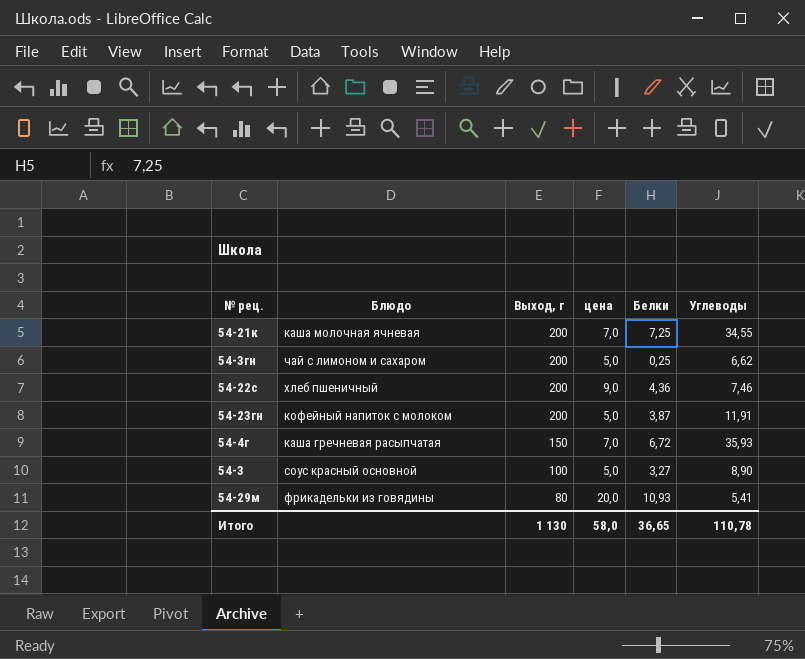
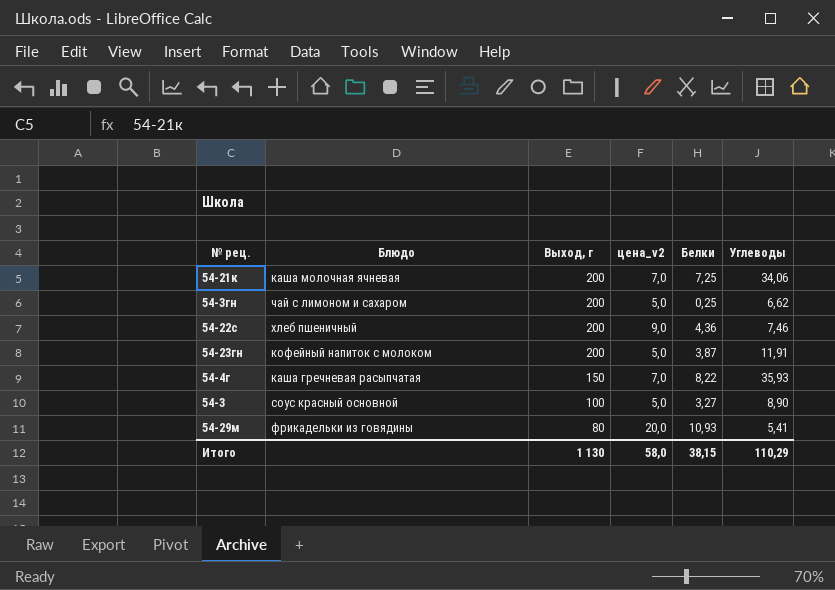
column name: цена -> цена_v2
54-21к | Углеводы: 34,55 -> 34,06
54-4г | Белки: 6,72 -> 8,22
Итого | Белки: 36,65 -> 38,15
Итого | Углеводы: 110,78 -> 110,29

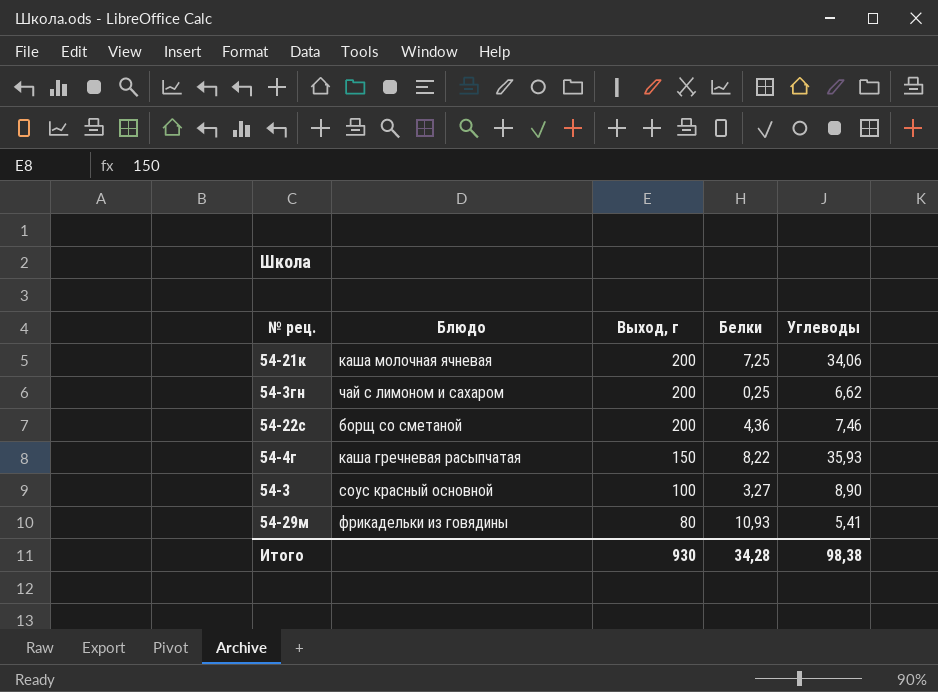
column цена_v2 | position: 4 -> none
row 54-23гн: кофейный напиток с молоком | 200 | 5,0 | 3,87 | 11,91 -> none
54-22с | Блюдо: хлеб пшеничный -> борщ со сметаной
Итого | Выход, г: 1 130 -> 930
Итого | Белки: 38,15 -> 34,28
Итого | Углеводы: 110,29 -> 98,38

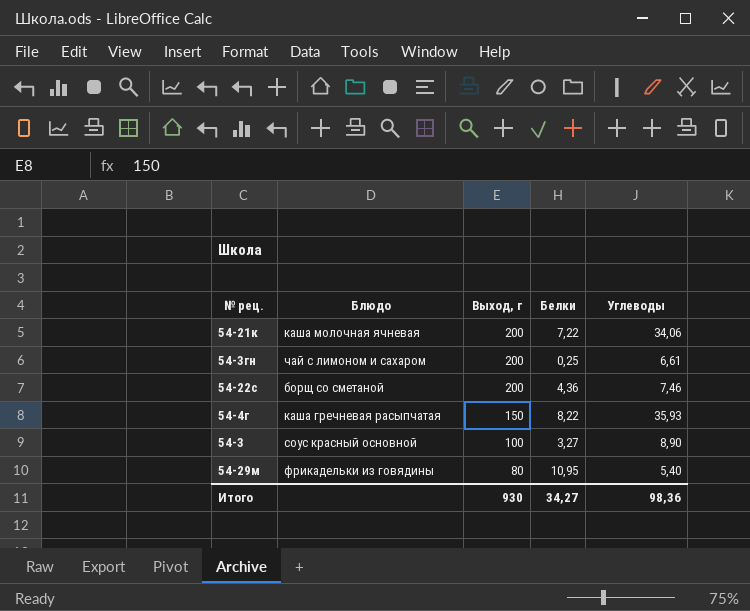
54-21к | Белки: 7,25 -> 7,22
54-3гн | Углеводы: 6,62 -> 6,61
54-29м | Белки: 10,93 -> 10,95
54-29м | Углеводы: 5,41 -> 5,40
Итого | Белки: 34,28 -> 34,27
Итого | Углеводы: 98,38 -> 98,36

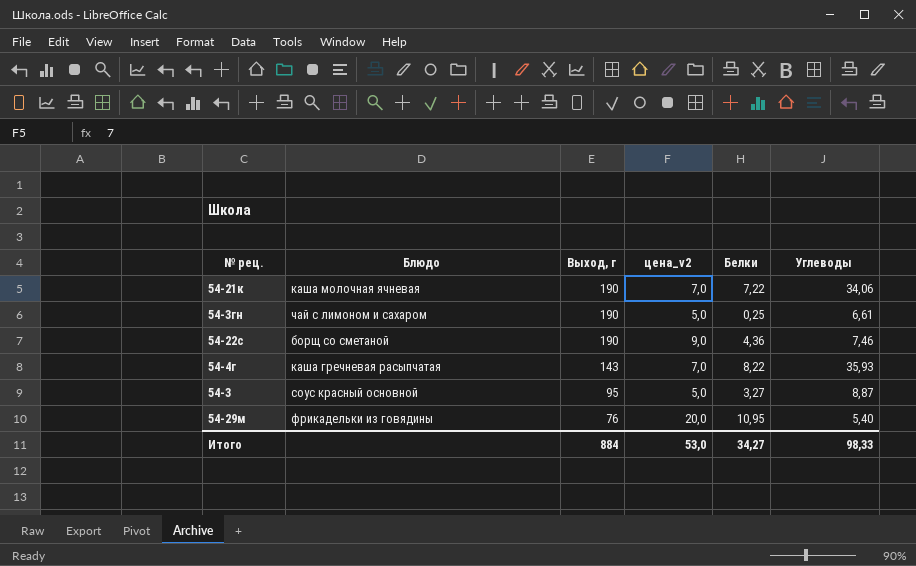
column цена_v2 | position: none -> 4
54-21к | Выход, г: 200 -> 190
54-3гн | Выход, г: 200 -> 190
54-22с | Выход, г: 200 -> 190
54-4г | Выход, г: 150 -> 143
54-3 | Выход, г: 100 -> 95
54-3 | Углеводы: 8,90 -> 8,87
54-29м | Выход, г: 80 -> 76
Итого | Выход, г: 930 -> 884
Итого | Углеводы: 98,36 -> 98,33

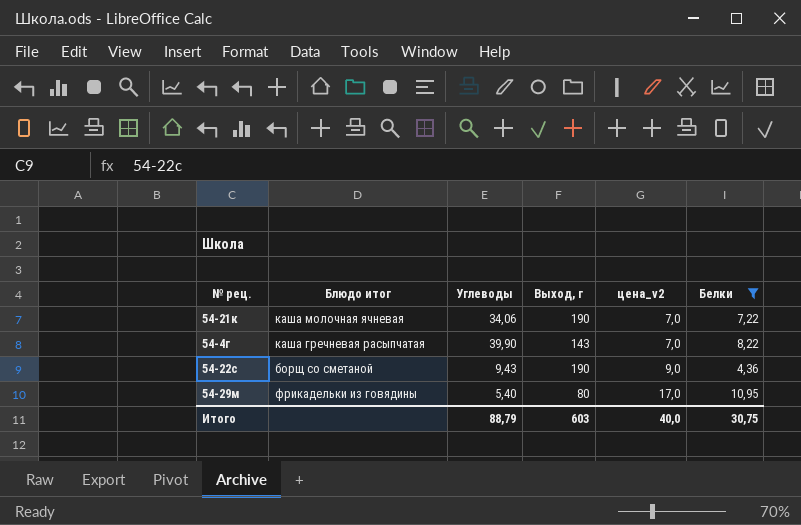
filter: none -> Белки >= 4,36
row order: Выход, г descending -> цена_v2 ascending
column name: Блюдо -> Блюдо итог
column Углеводы | position: 6 -> 3
54-4г | Углеводы: 35,93 -> 39,90
54-22с | Углеводы: 7,46 -> 9,43
54-29м | Выход, г: 76 -> 80
54-29м | цена_v2: 20,0 -> 17,0
Итого | Углеводы: 98,33 -> 88,79
Итого | Выход, г: 884 -> 603
Итого | цена_v2: 53,0 -> 40,0
Итого | Белки: 34,27 -> 30,75

